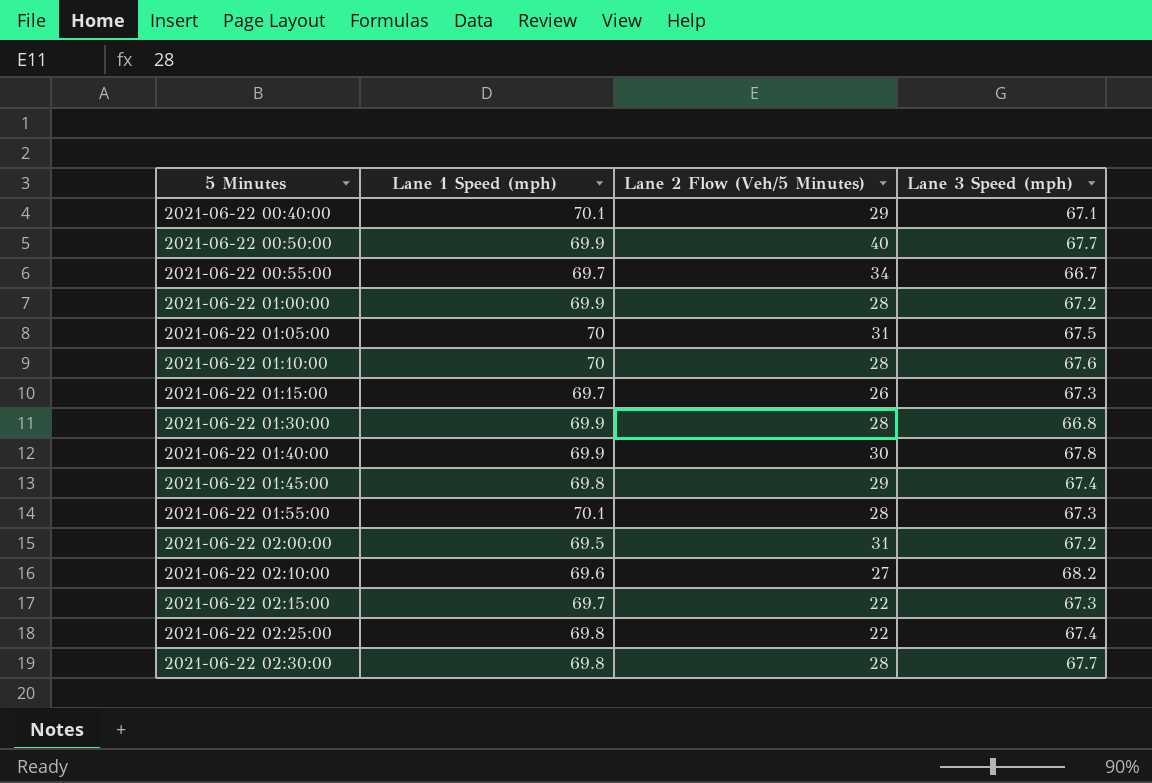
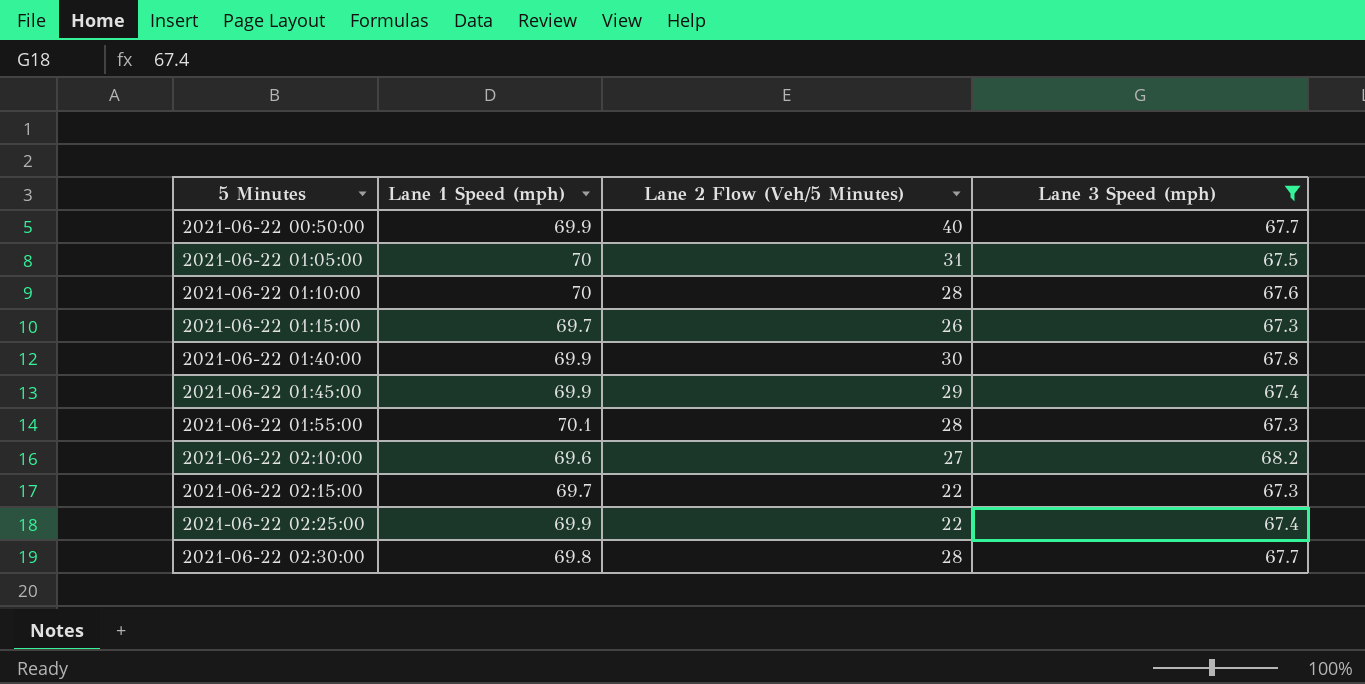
filter: none -> Lane 3 Speed (mph) >= 67.3
2021-06-22 01:45:00 | Lane 1 Speed (mph): 69.8 -> 69.9
2021-06-22 02:25:00 | Lane 1 Speed (mph): 69.8 -> 69.9

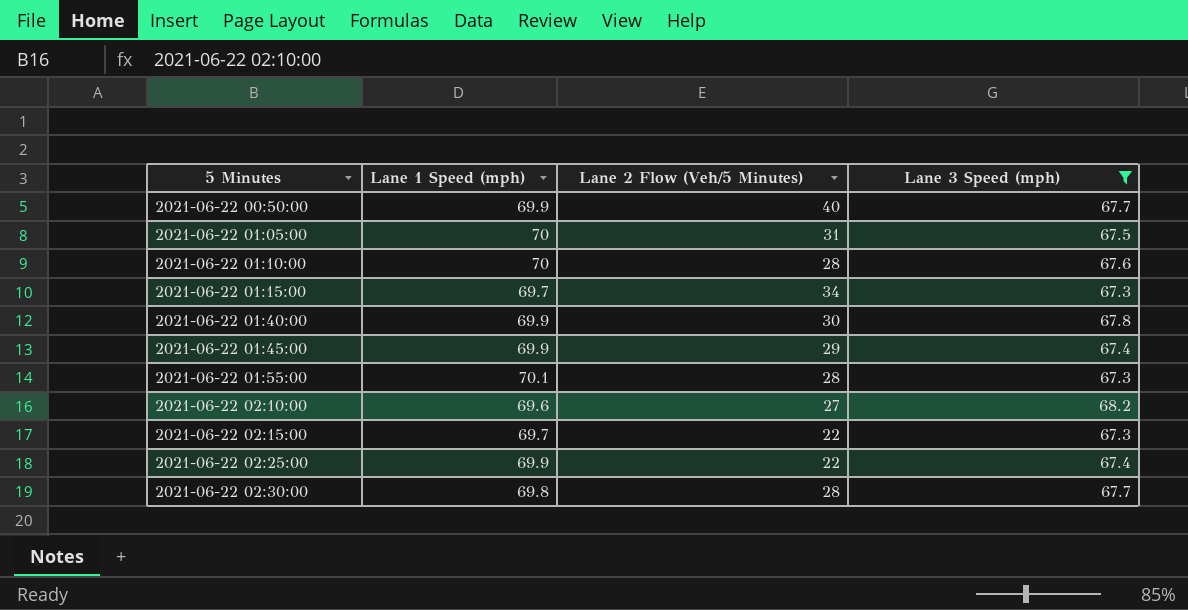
2021-06-22 01:15:00 | Lane 2 Flow (Veh/5 Minutes): 26 -> 34

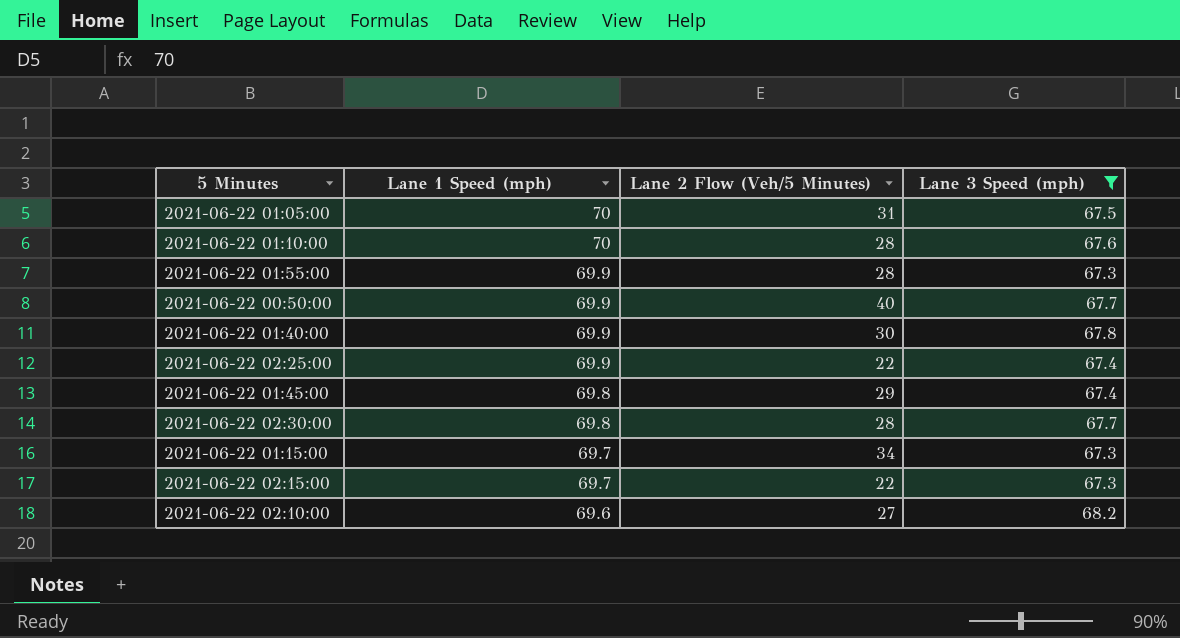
row order: 5 Minutes ascending -> Lane 1 Speed (mph) descending
2021-06-22 01:55:00 | Lane 1 Speed (mph): 70.1 -> 69.9
2021-06-22 01:45:00 | Lane 1 Speed (mph): 69.9 -> 69.8

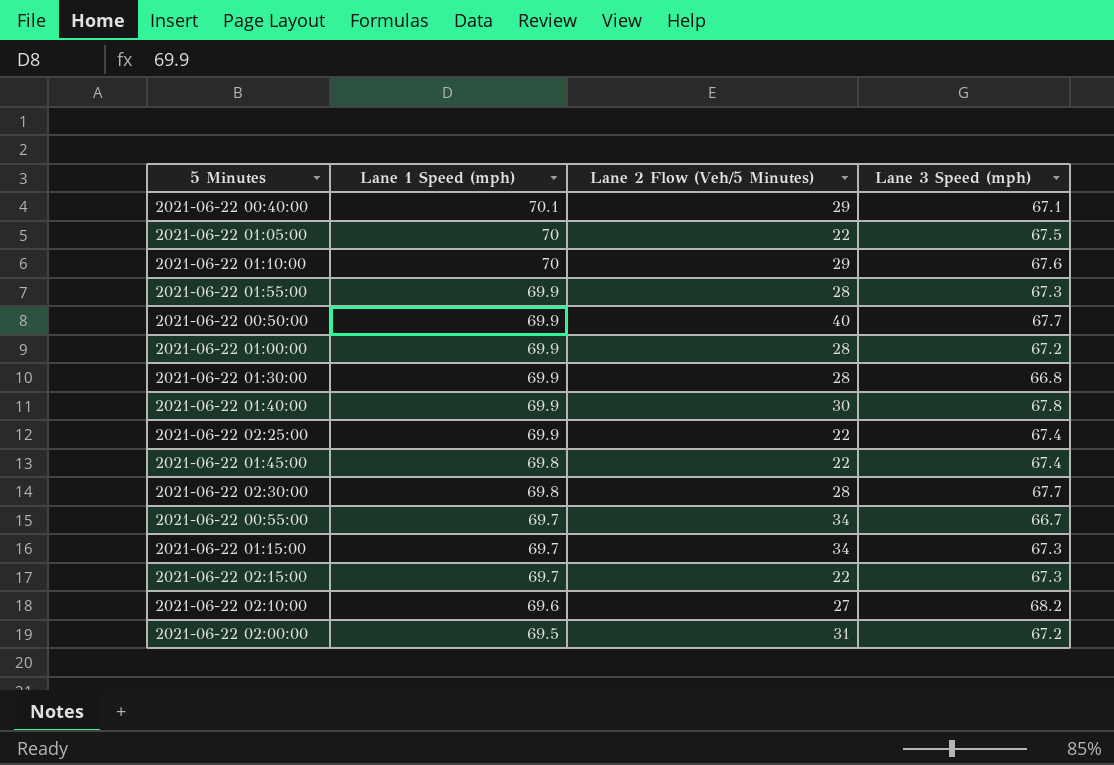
filter: Lane 3 Speed (mph) >= 67.3 -> none
2021-06-22 01:05:00 | Lane 2 Flow (Veh/5 Minutes): 31 -> 22
2021-06-22 01:10:00 | Lane 2 Flow (Veh/5 Minutes): 28 -> 29
2021-06-22 01:45:00 | Lane 2 Flow (Veh/5 Minutes): 29 -> 22

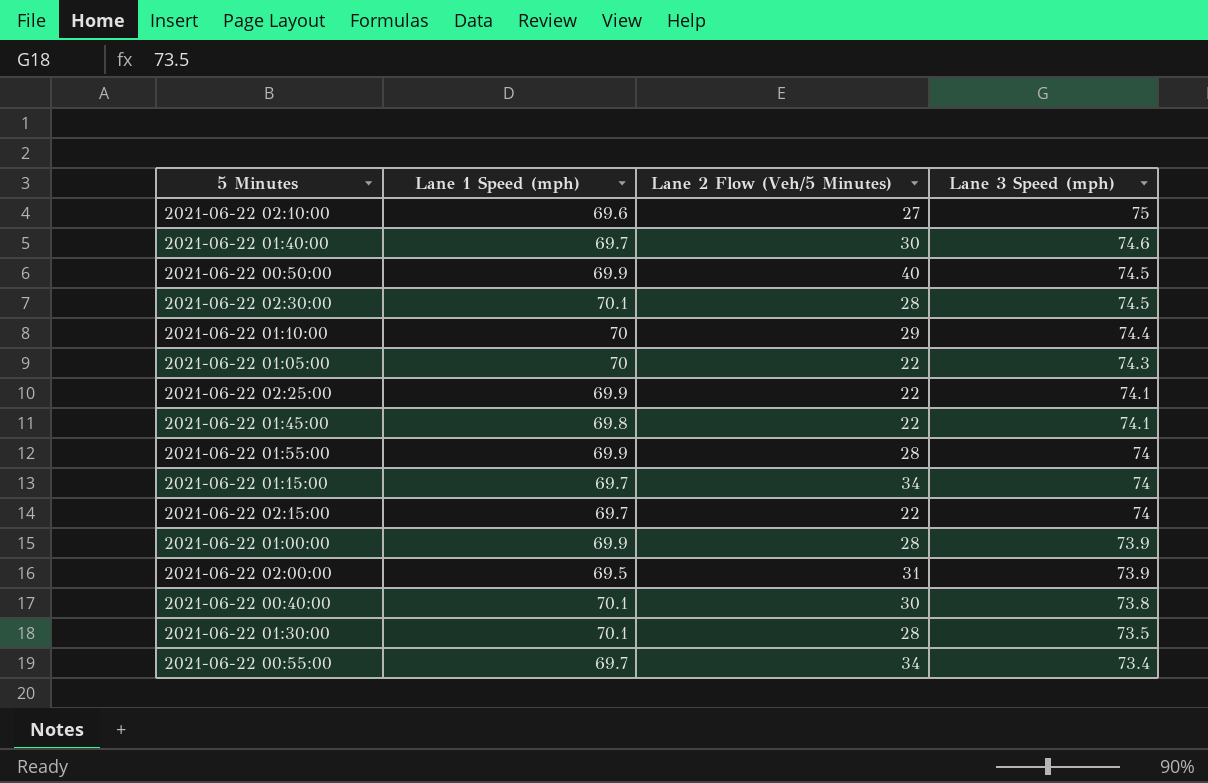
row order: Lane 1 Speed (mph) descending -> Lane 3 Speed (mph) descending
2021-06-22 02:10:00 | Lane 3 Speed (mph): 68.2 -> 75
2021-06-22 01:40:00 | Lane 1 Speed (mph): 69.9 -> 69.7
2021-06-22 01:40:00 | Lane 3 Speed (mph): 67.8 -> 74.6
2021-06-22 00:50:00 | Lane 3 Speed (mph): 67.7 -> 74.5
2021-06-22 02:30:00 | Lane 1 Speed (mph): 69.8 -> 70.1
2021-06-22 02:30:00 | Lane 3 Speed (mph): 67.7 -> 74.5
2021-06-22 01:10:00 | Lane 3 Speed (mph): 67.6 -> 74.4
2021-06-22 01:05:00 | Lane 3 Speed (mph): 67.5 -> 74.3
2021-06-22 02:25:00 | Lane 3 Speed (mph): 67.4 -> 74.1
2021-06-22 01:45:00 | Lane 3 Speed (mph): 67.4 -> 74.1
2021-06-22 01:55:00 | Lane 3 Speed (mph): 67.3 -> 74
2021-06-22 01:15:00 | Lane 3 Speed (mph): 67.3 -> 74
2021-06-22 02:15:00 | Lane 3 Speed (mph): 67.3 -> 74
2021-06-22 01:00:00 | Lane 3 Speed (mph): 67.2 -> 73.9
2021-06-22 02:00:00 | Lane 3 Speed (mph): 67.2 -> 73.9
2021-06-22 00:40:00 | Lane 2 Flow (Veh/5 Minutes): 29 -> 30
2021-06-22 00:40:00 | Lane 3 Speed (mph): 67.1 -> 73.8
2021-06-22 01:30:00 | Lane 1 Speed (mph): 69.9 -> 70.1
2021-06-22 01:30:00 | Lane 3 Speed (mph): 66.8 -> 73.5
2021-06-22 00:55:00 | Lane 3 Speed (mph): 66.7 -> 73.4

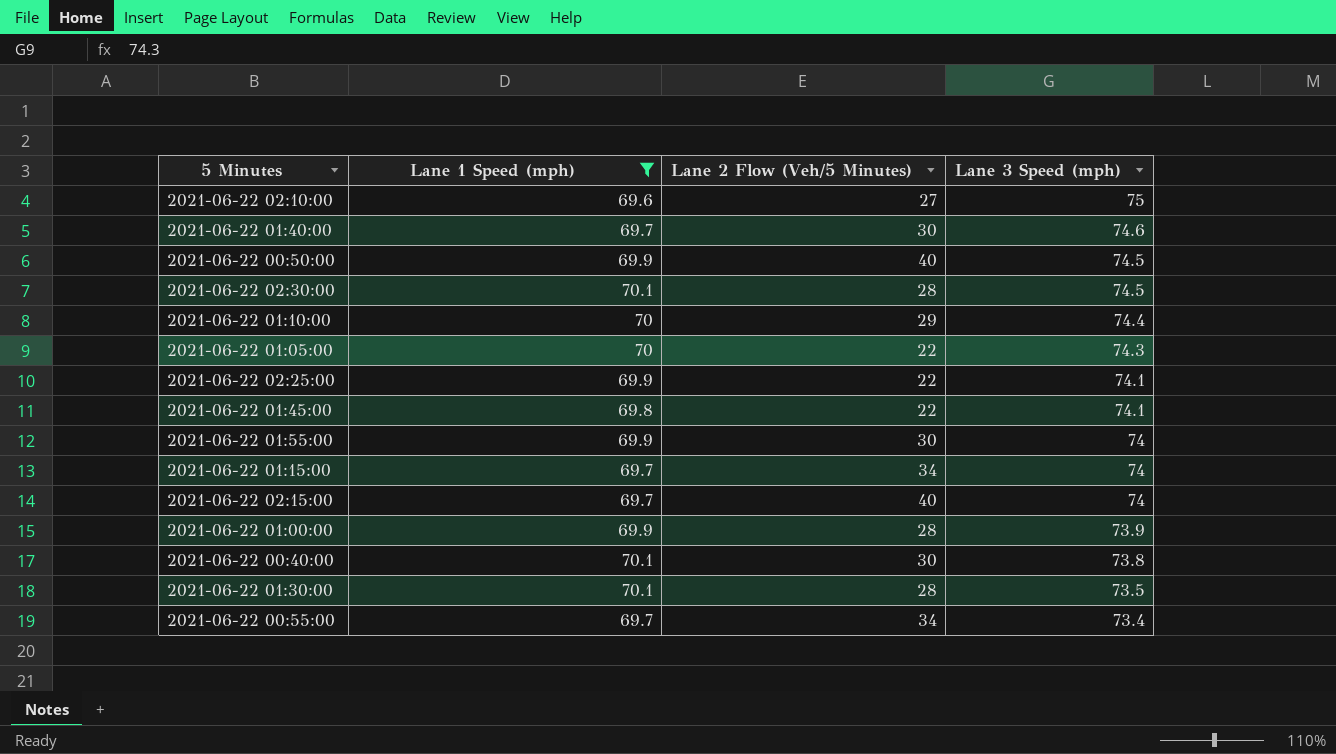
filter: none -> Lane 1 Speed (mph) != 69.5
2021-06-22 01:55:00 | Lane 2 Flow (Veh/5 Minutes): 28 -> 30
2021-06-22 02:15:00 | Lane 2 Flow (Veh/5 Minutes): 22 -> 40

